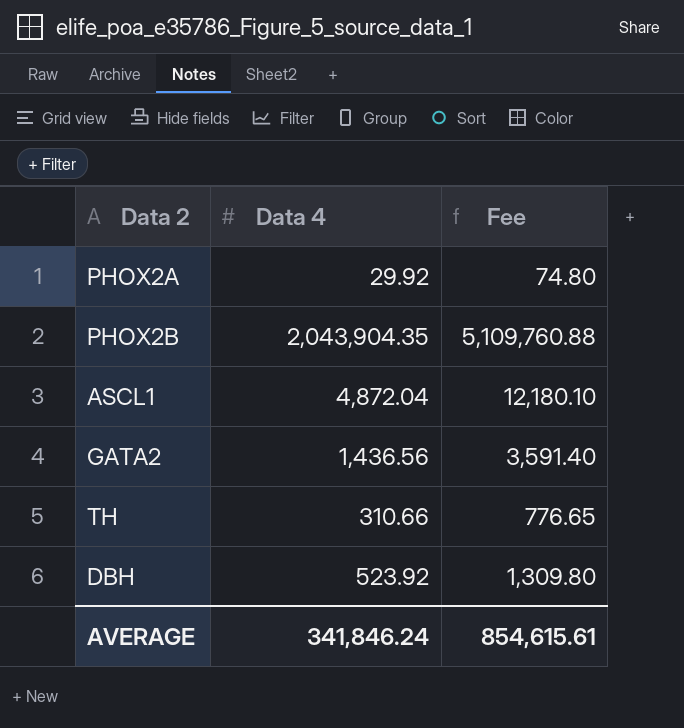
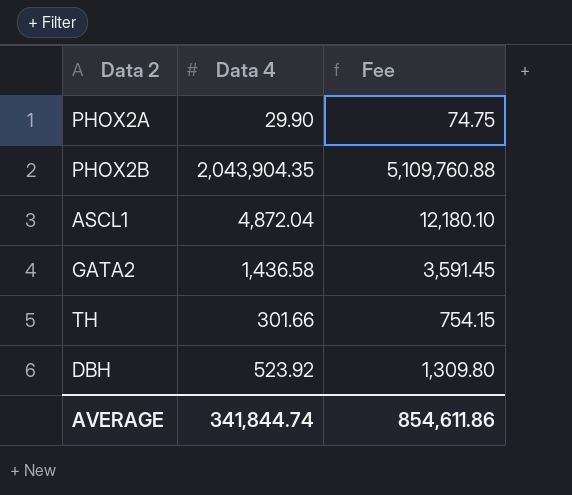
PHOX2A | Data 4: 29.92 -> 29.90
PHOX2A | Fee: 74.80 -> 74.75
GATA2 | Data 4: 1,436.56 -> 1,436.58
GATA2 | Fee: 3,591.40 -> 3,591.45
TH | Data 4: 310.66 -> 301.66
TH | Fee: 776.65 -> 754.15
AVERAGE | Data 4: 341,846.24 -> 341,844.74
AVERAGE | Fee: 854,615.61 -> 854,611.86

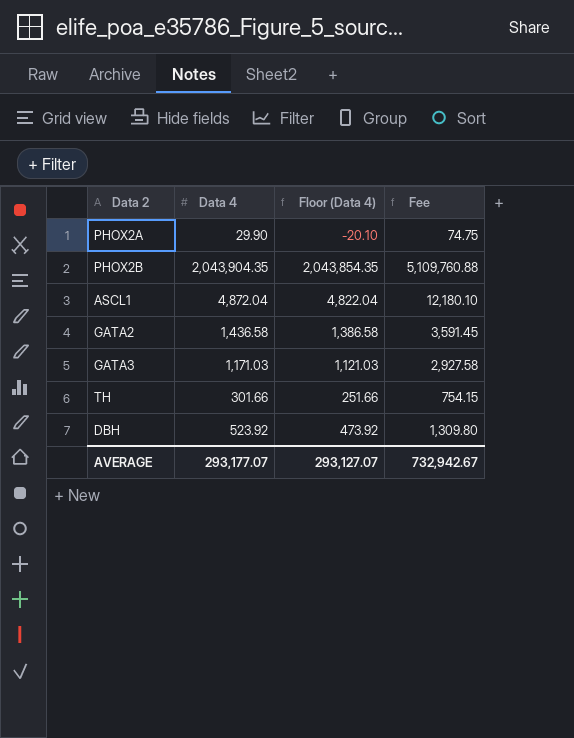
column Floor (Data 4) | formula: none -> [Data 4] - 50
row GATA3: none -> 1,171.03 | 1,121.03 | 2,927.58
AVERAGE | Data 4: 341,844.74 -> 293,177.07
AVERAGE | Fee: 854,611.86 -> 732,942.67

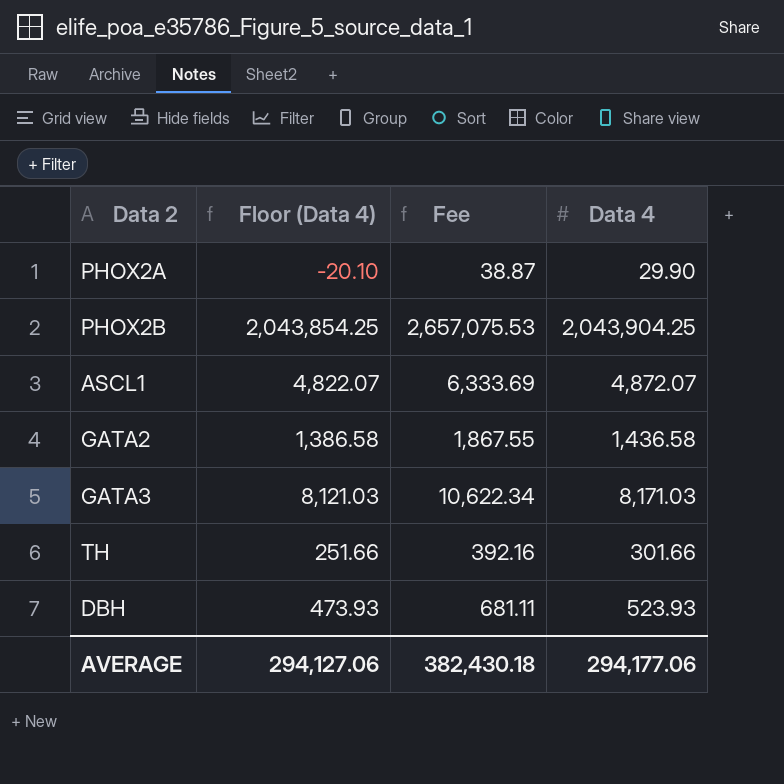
column Fee | formula: [Data 4] * 2.5 -> [Data 4] * 1.3
column Data 4 | position: 2 -> 4
PHOX2B | Floor (Data 4): 2,043,854.35 -> 2,043,854.25
PHOX2B | Data 4: 2,043,904.35 -> 2,043,904.25
ASCL1 | Floor (Data 4): 4,822.04 -> 4,822.07
ASCL1 | Data 4: 4,872.04 -> 4,872.07
GATA3 | Floor (Data 4): 1,121.03 -> 8,121.03
GATA3 | Data 4: 1,171.03 -> 8,171.03
DBH | Floor (Data 4): 473.92 -> 473.93
DBH | Data 4: 523.92 -> 523.93
AVERAGE | Floor (Data 4): 293,127.07 -> 294,127.06
AVERAGE | Fee: 732,942.67 -> 382,430.18
AVERAGE | Data 4: 293,177.07 -> 294,177.06

